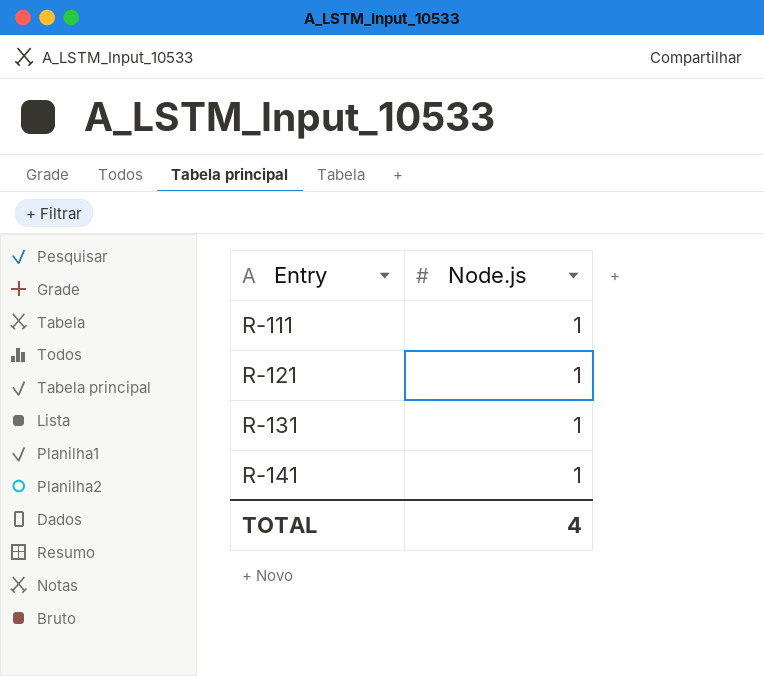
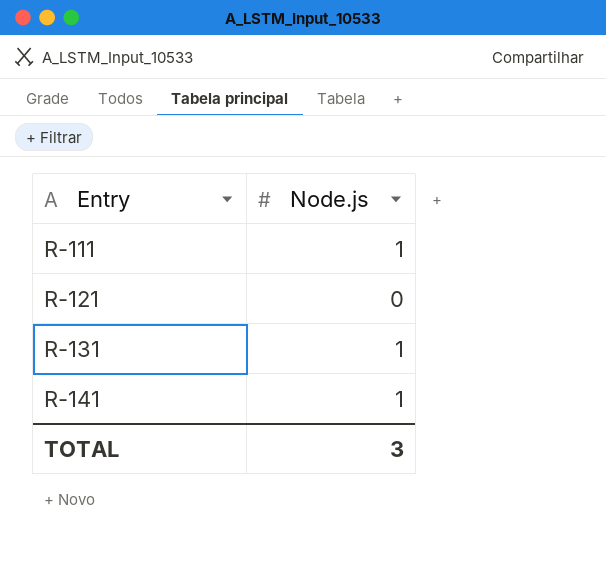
R-121 | Node.js: 1 -> 0
TOTAL | Node.js: 4 -> 3

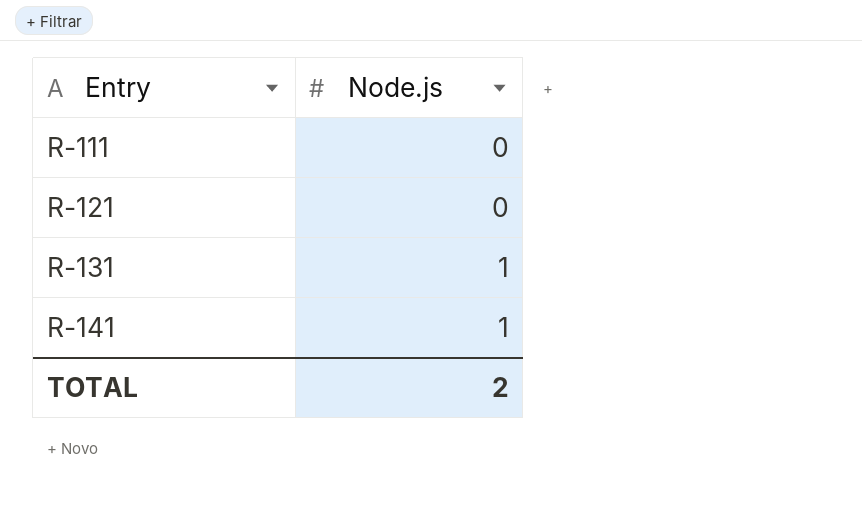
R-111 | Node.js: 1 -> 0
TOTAL | Node.js: 3 -> 2

